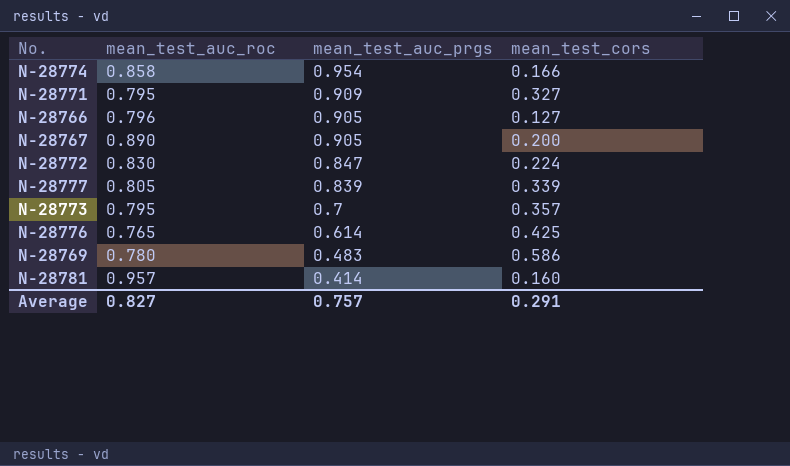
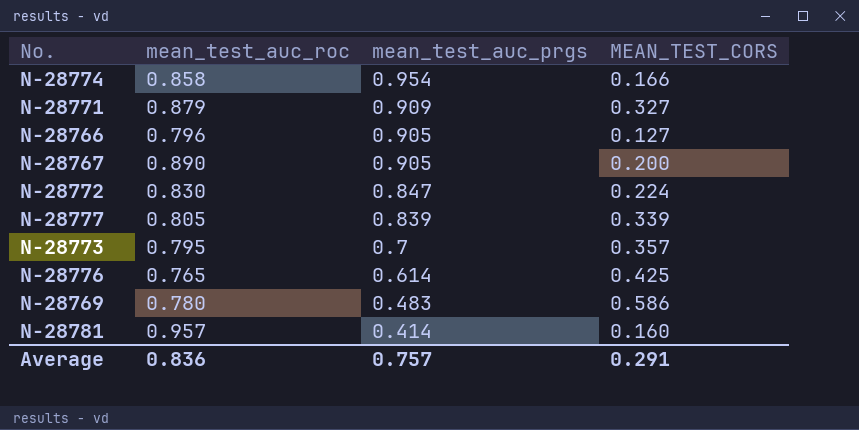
column name: mean_test_cors -> MEAN_TEST_CORS
N-28771 | mean_test_auc_roc: 0.795 -> 0.879
Average | mean_test_auc_roc: 0.827 -> 0.836

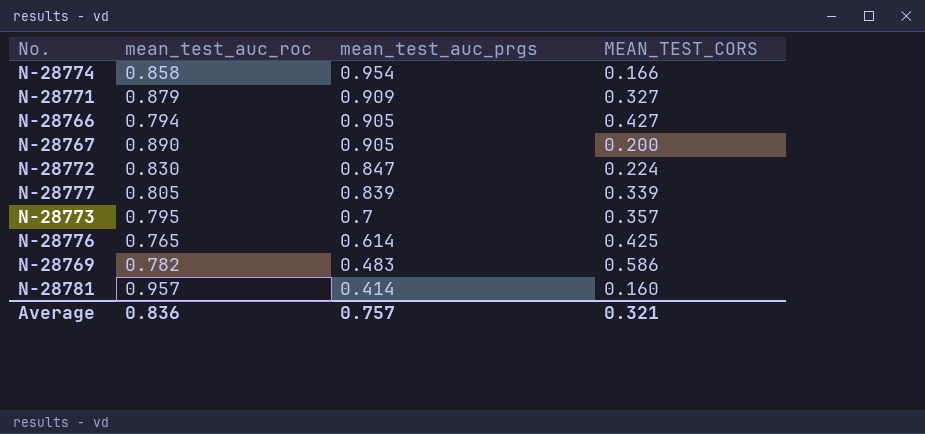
N-28766 | mean_test_auc_roc: 0.796 -> 0.794
N-28766 | MEAN_TEST_CORS: 0.127 -> 0.427
N-28769 | mean_test_auc_roc: 0.780 -> 0.782
Average | MEAN_TEST_CORS: 0.291 -> 0.321

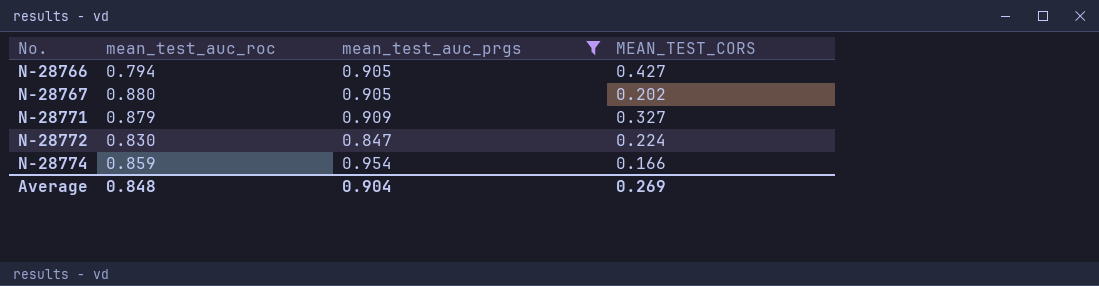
filter: none -> mean_test_auc_prgs >= 0.847
row order: mean_test_auc_prgs descending -> No. ascending
N-28767 | mean_test_auc_roc: 0.890 -> 0.880
N-28767 | MEAN_TEST_CORS: 0.200 -> 0.202
N-28774 | mean_test_auc_roc: 0.858 -> 0.859
Average | mean_test_auc_roc: 0.836 -> 0.848
Average | mean_test_auc_prgs: 0.757 -> 0.904
Average | MEAN_TEST_CORS: 0.321 -> 0.269

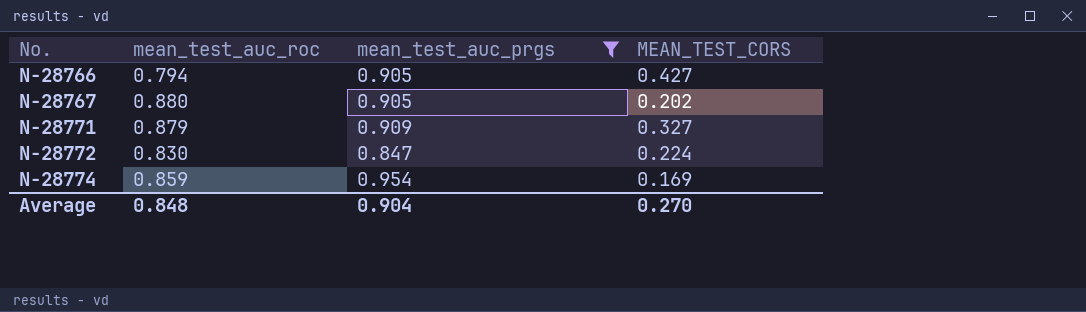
N-28774 | MEAN_TEST_CORS: 0.166 -> 0.169
Average | MEAN_TEST_CORS: 0.269 -> 0.270

